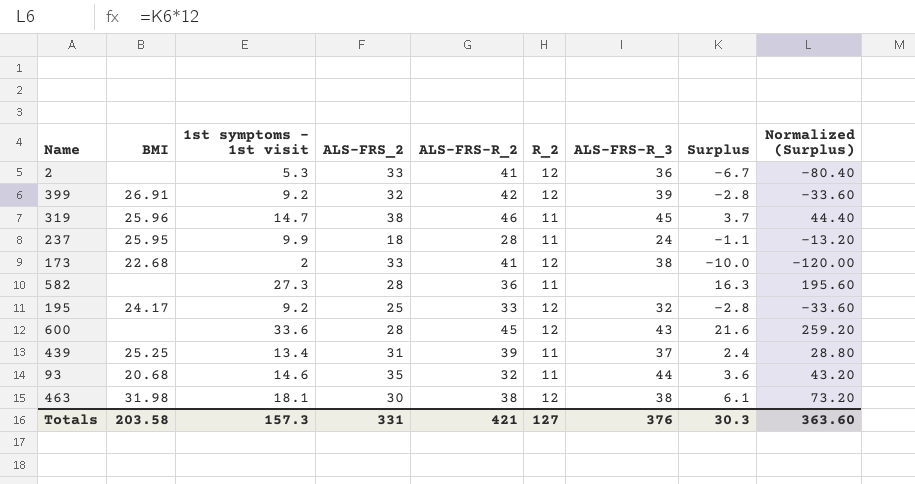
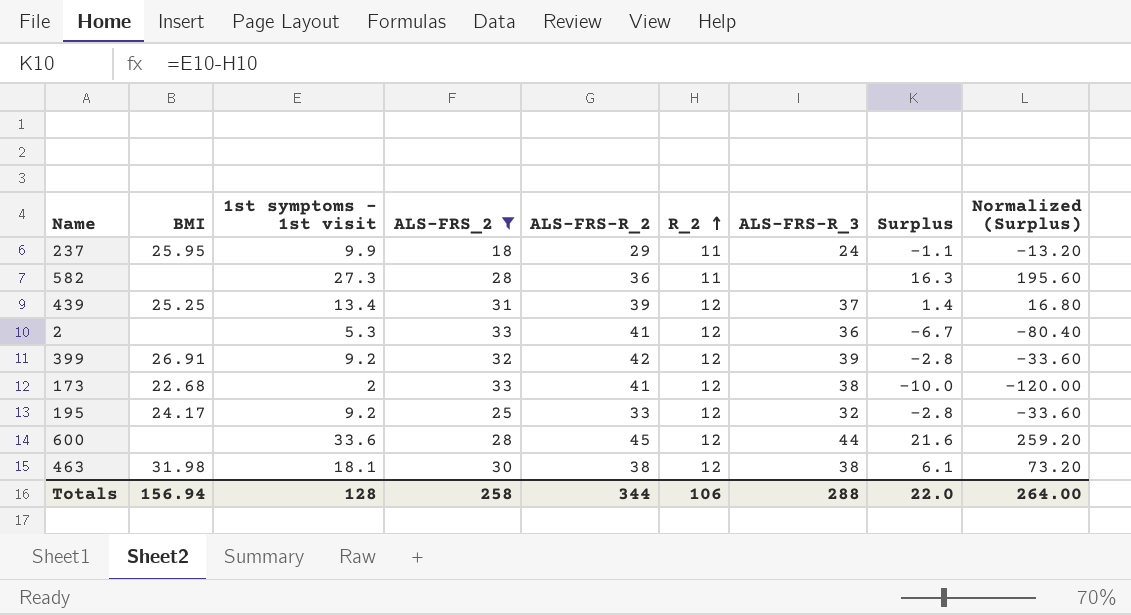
filter: none -> ALS-FRS_2 <= 33
row order: none -> R_2 ascending
237 | ALS-FRS-R_2: 28 -> 29
439 | R_2: 11 -> 12
439 | Surplus: 2.4 -> 1.4
439 | Normalized (Surplus): 28.80 -> 16.80
600 | ALS-FRS-R_3: 43 -> 44
Totals | BMI: 203.58 -> 156.94
Totals | 1st symptoms - 1st visit: 157.3 -> 128
Totals | ALS-FRS_2: 331 -> 258
Totals | ALS-FRS-R_2: 421 -> 344
Totals | R_2: 127 -> 106
Totals | ALS-FRS-R_3: 376 -> 288
Totals | Surplus: 30.3 -> 22.0
Totals | Normalized (Surplus): 363.60 -> 264.00

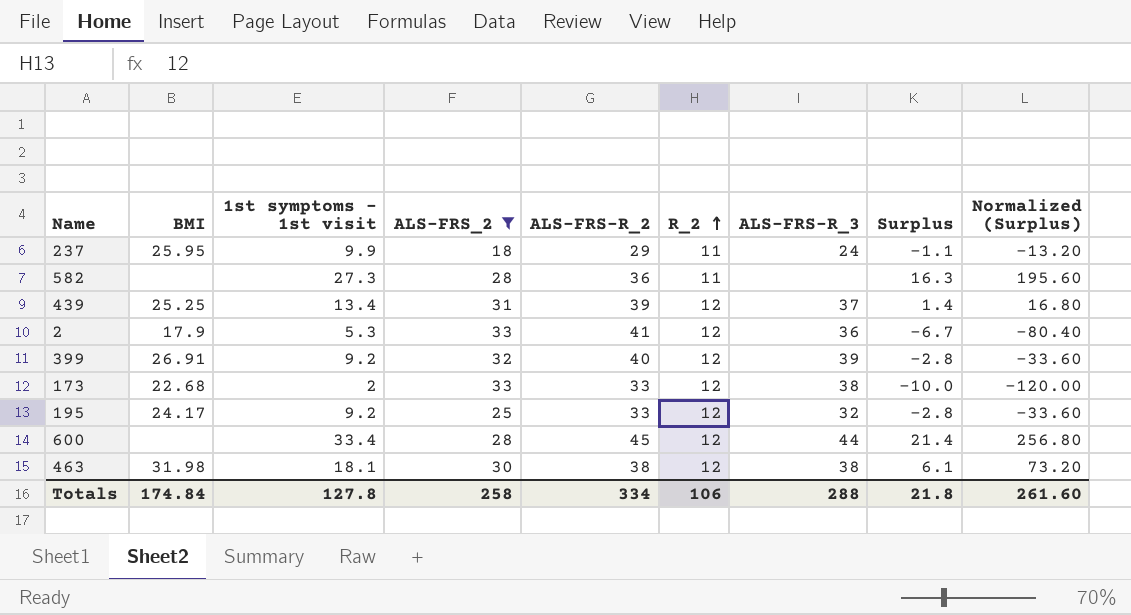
2 | BMI: none -> 17.9
399 | ALS-FRS-R_2: 42 -> 40
173 | ALS-FRS-R_2: 41 -> 33
600 | 1st symptoms - 1st visit: 33.6 -> 33.4
600 | Surplus: 21.6 -> 21.4
600 | Normalized (Surplus): 259.20 -> 256.80
Totals | BMI: 156.94 -> 174.84
Totals | 1st symptoms - 1st visit: 128 -> 127.8
Totals | ALS-FRS-R_2: 344 -> 334
Totals | Surplus: 22.0 -> 21.8
Totals | Normalized (Surplus): 264.00 -> 261.60

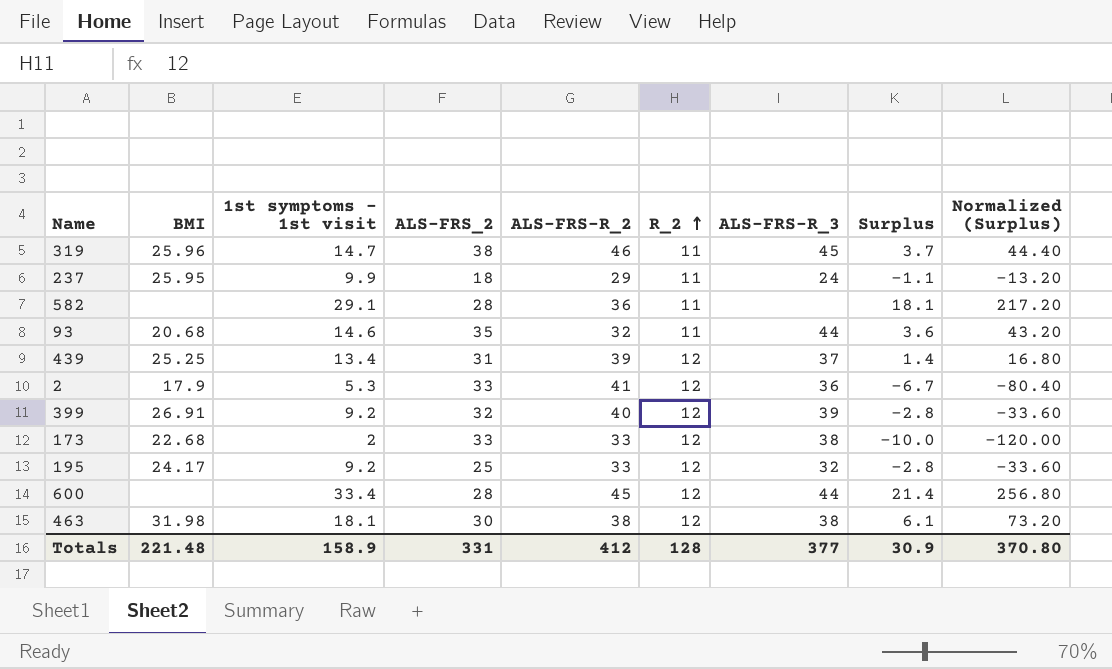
filter: ALS-FRS_2 <= 33 -> none
582 | 1st symptoms - 1st visit: 27.3 -> 29.1
582 | Surplus: 16.3 -> 18.1
582 | Normalized (Surplus): 195.60 -> 217.20
Totals | BMI: 174.84 -> 221.48
Totals | 1st symptoms - 1st visit: 127.8 -> 158.9
Totals | ALS-FRS_2: 258 -> 331
Totals | ALS-FRS-R_2: 334 -> 412
Totals | R_2: 106 -> 128
Totals | ALS-FRS-R_3: 288 -> 377
Totals | Surplus: 21.8 -> 30.9
Totals | Normalized (Surplus): 261.60 -> 370.80

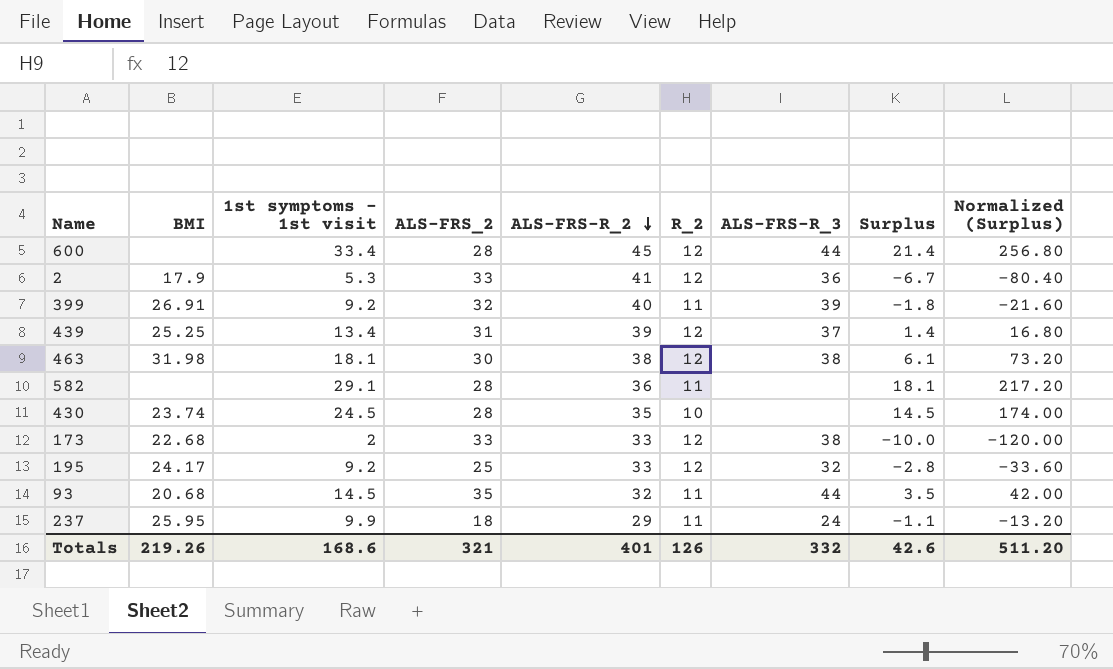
row order: R_2 ascending -> ALS-FRS-R_2 descending
row 319: 25.96 | 14.7 | 38 | 46 | 11 | 45 | 3.7 | 44.40 -> none
399 | R_2: 12 -> 11
399 | Surplus: -2.8 -> -1.8
399 | Normalized (Surplus): -33.60 -> -21.60
row 430: none -> 23.74 | 24.5 | 28 | 35 | 10 | none | 14.5 | 174.00
93 | 1st symptoms - 1st visit: 14.6 -> 14.5
93 | Surplus: 3.6 -> 3.5
93 | Normalized (Surplus): 43.20 -> 42.00
Totals | BMI: 221.48 -> 219.26
Totals | 1st symptoms - 1st visit: 158.9 -> 168.6
Totals | ALS-FRS_2: 331 -> 321
Totals | ALS-FRS-R_2: 412 -> 401
Totals | R_2: 128 -> 126
Totals | ALS-FRS-R_3: 377 -> 332
Totals | Surplus: 30.9 -> 42.6
Totals | Normalized (Surplus): 370.80 -> 511.20

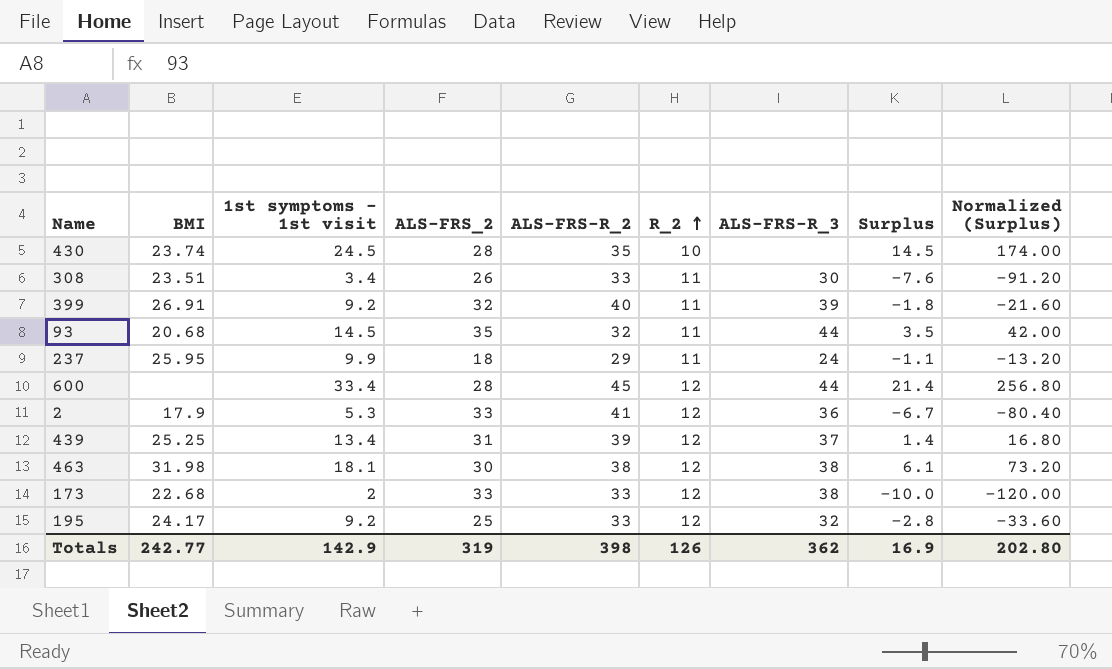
row order: ALS-FRS-R_2 descending -> R_2 ascending
row 582: none | 29.1 | 28 | 36 | 11 | none | 18.1 | 217.20 -> none
row 308: none -> 23.51 | 3.4 | 26 | 33 | 11 | 30 | -7.6 | -91.20
Totals | BMI: 219.26 -> 242.77
Totals | 1st symptoms - 1st visit: 168.6 -> 142.9
Totals | ALS-FRS_2: 321 -> 319
Totals | ALS-FRS-R_2: 401 -> 398
Totals | ALS-FRS-R_3: 332 -> 362
Totals | Surplus: 42.6 -> 16.9
Totals | Normalized (Surplus): 511.20 -> 202.80

